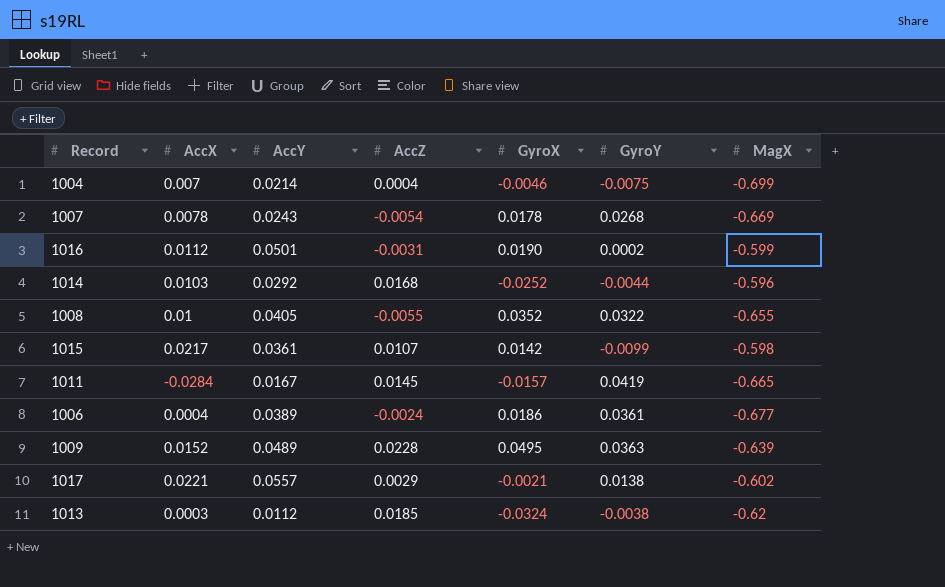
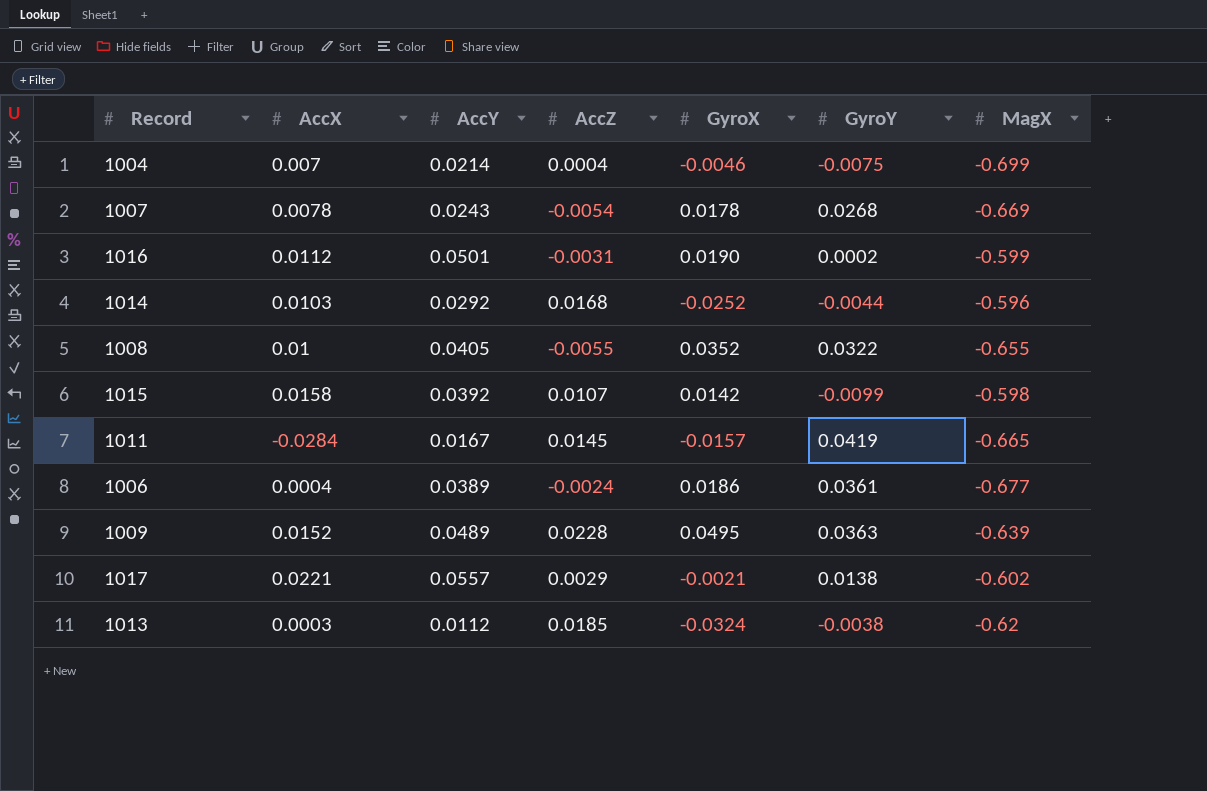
1015 | AccX: 0.0217 -> 0.0158
1015 | AccY: 0.0361 -> 0.0392

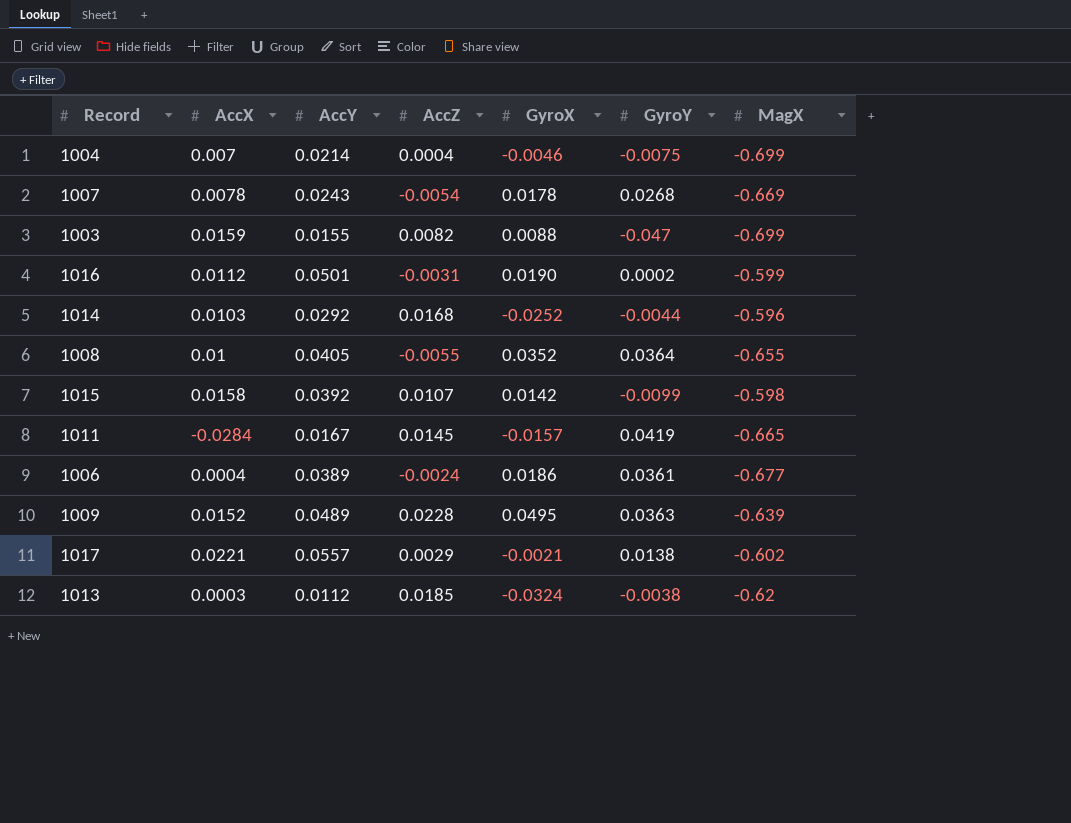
row 1003: none -> 0.0159 | 0.0155 | 0.0082 | 0.0088 | -0.047 | -0.699
1008 | GyroY: 0.0322 -> 0.0364

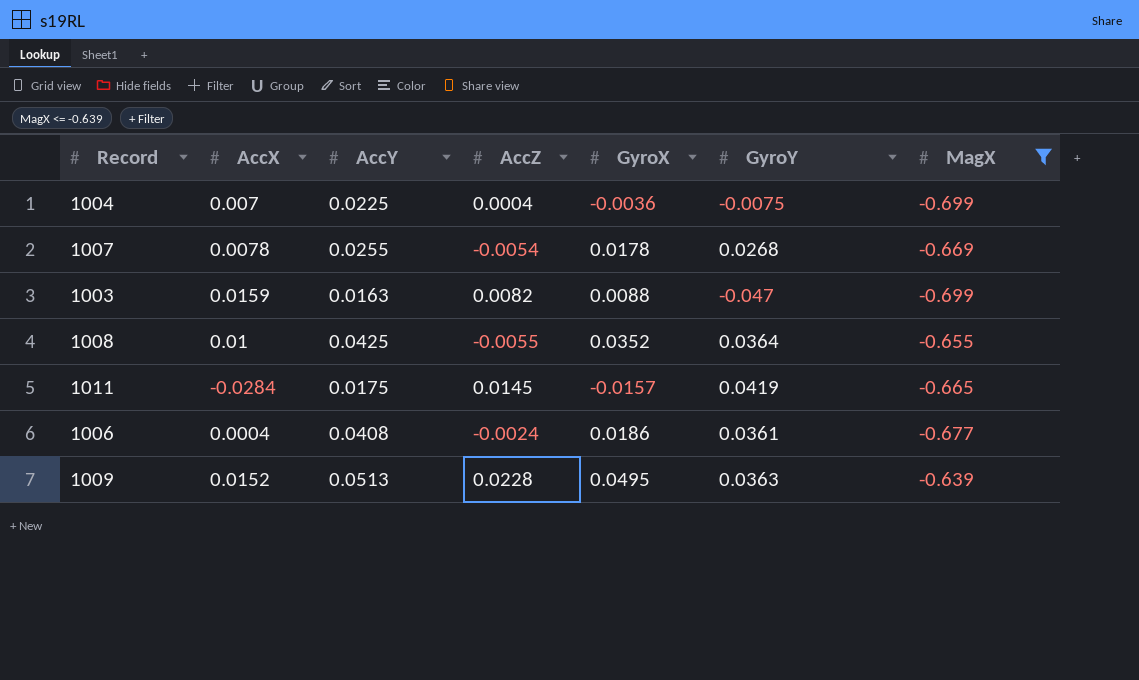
filter: none -> MagX <= -0.639
1004 | AccY: 0.0214 -> 0.0225
1004 | GyroX: -0.0046 -> -0.0036
1007 | AccY: 0.0243 -> 0.0255
1003 | AccY: 0.0155 -> 0.0163
1008 | AccY: 0.0405 -> 0.0425
1011 | AccY: 0.0167 -> 0.0175
1006 | AccY: 0.0389 -> 0.0408
1009 | AccY: 0.0489 -> 0.0513

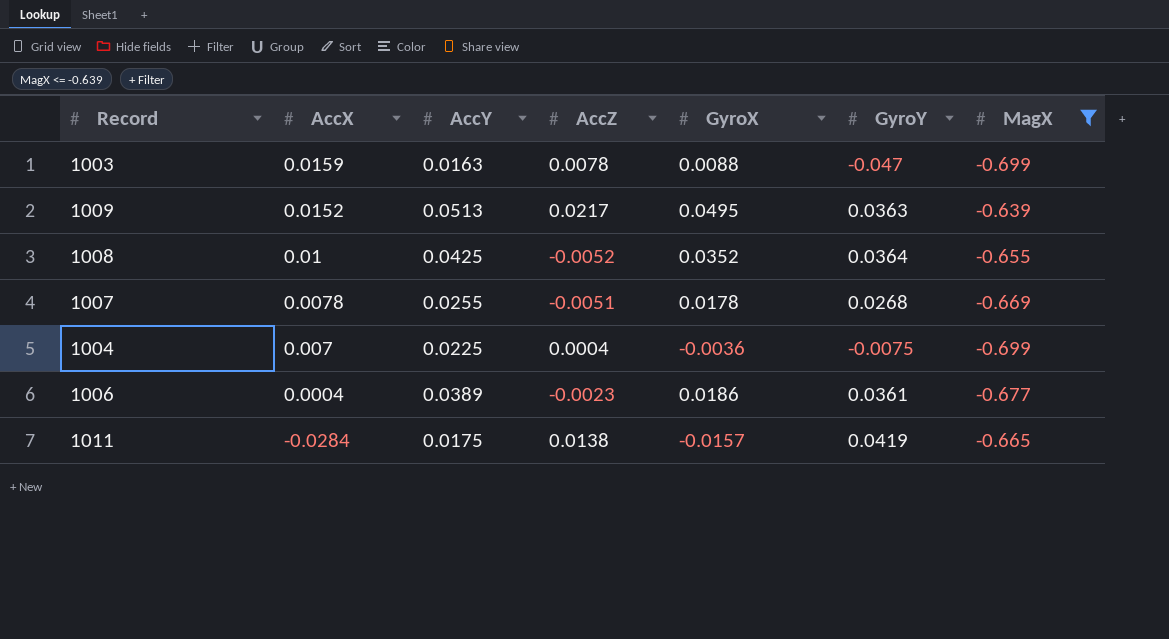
row order: none -> AccX descending
1003 | AccZ: 0.0082 -> 0.0078
1009 | AccZ: 0.0228 -> 0.0217
1008 | AccZ: -0.0055 -> -0.0052
1007 | AccZ: -0.0054 -> -0.0051
1006 | AccY: 0.0408 -> 0.0389
1006 | AccZ: -0.0024 -> -0.0023
1011 | AccZ: 0.0145 -> 0.0138

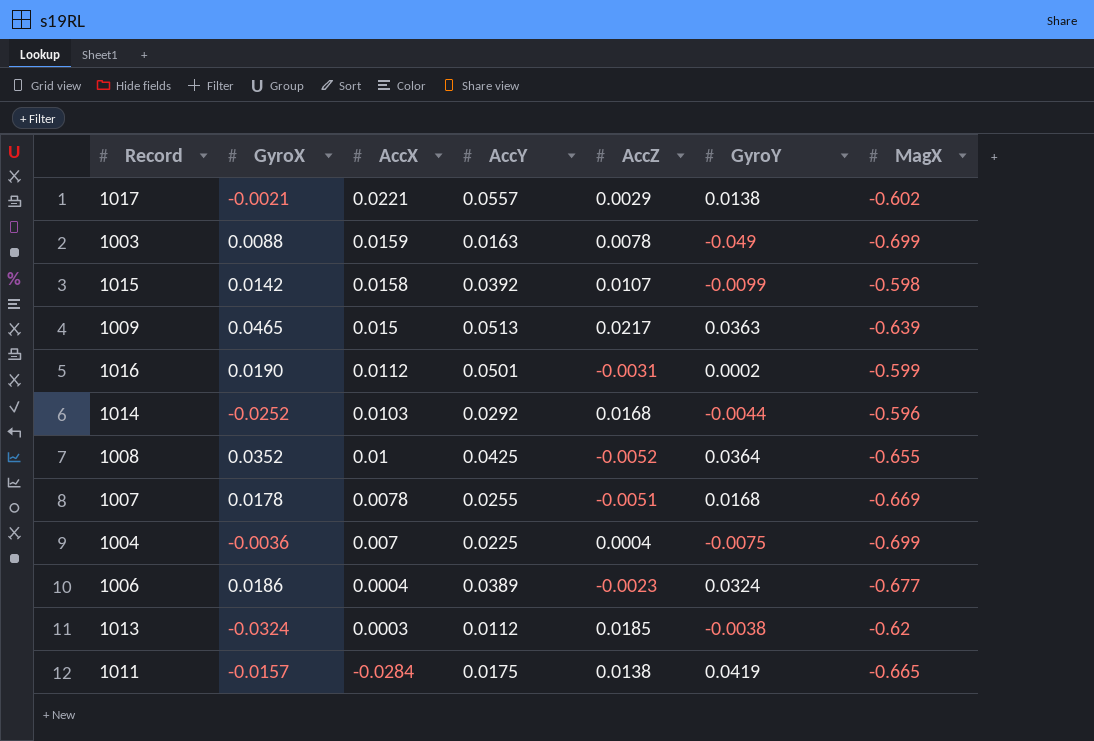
filter: MagX <= -0.639 -> none
column GyroX | position: 5 -> 2
1003 | GyroY: -0.047 -> -0.049
1009 | GyroX: 0.0495 -> 0.0465
1009 | AccX: 0.0152 -> 0.015
1007 | GyroY: 0.0268 -> 0.0168
1006 | GyroY: 0.0361 -> 0.0324

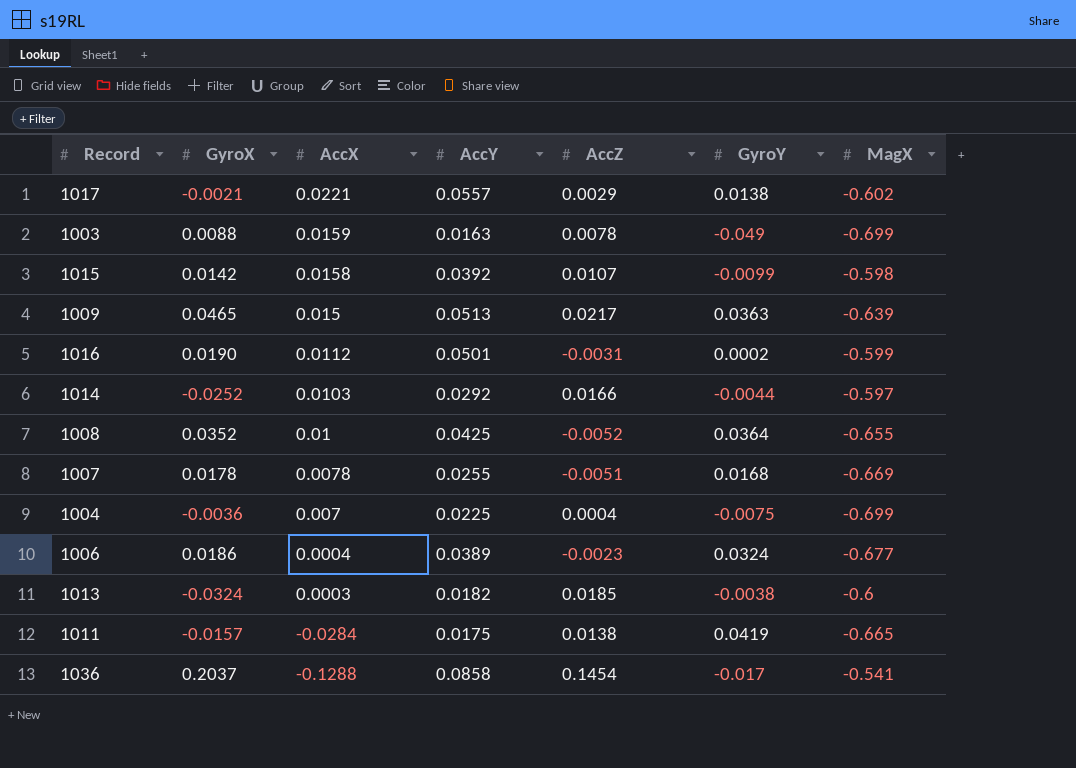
1014 | AccZ: 0.0168 -> 0.0166
1014 | MagX: -0.596 -> -0.597
1013 | AccY: 0.0112 -> 0.0182
1013 | MagX: -0.62 -> -0.6
row 1036: none -> 0.2037 | -0.1288 | 0.0858 | 0.1454 | -0.017 | -0.541

